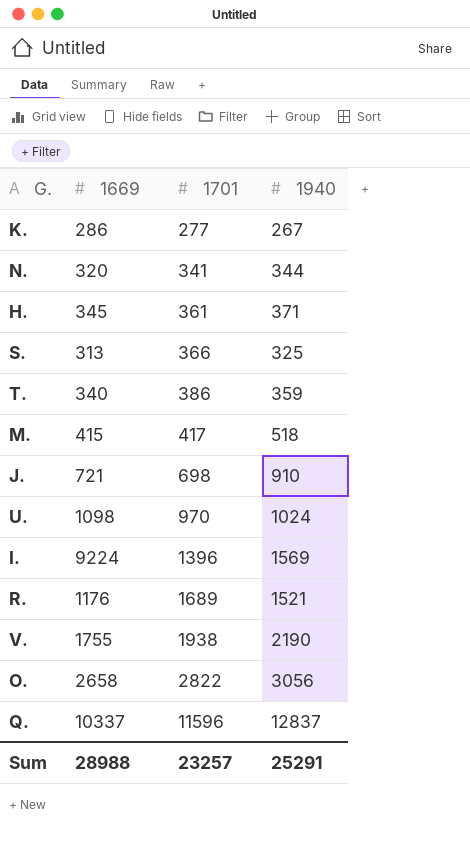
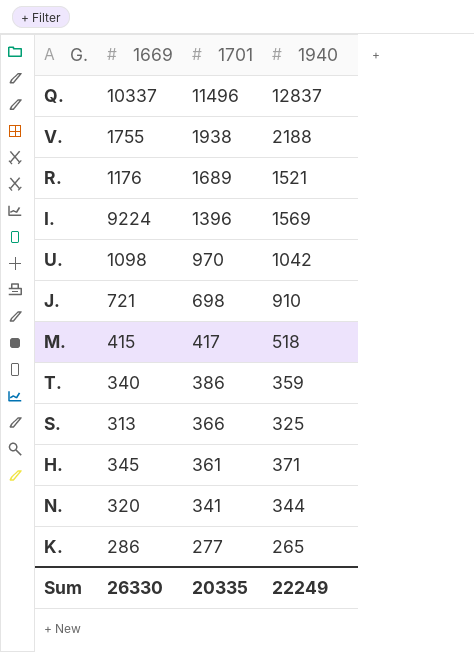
row order: 1701 ascending -> 1701 descending
row O.: 2658 | 2822 | 3056 -> none
Q. | 1701: 11596 -> 11496
V. | 1940: 2190 -> 2188
U. | 1940: 1024 -> 1042
K. | 1940: 267 -> 265
Sum | 1669: 28988 -> 26330
Sum | 1701: 23257 -> 20335
Sum | 1940: 25291 -> 22249

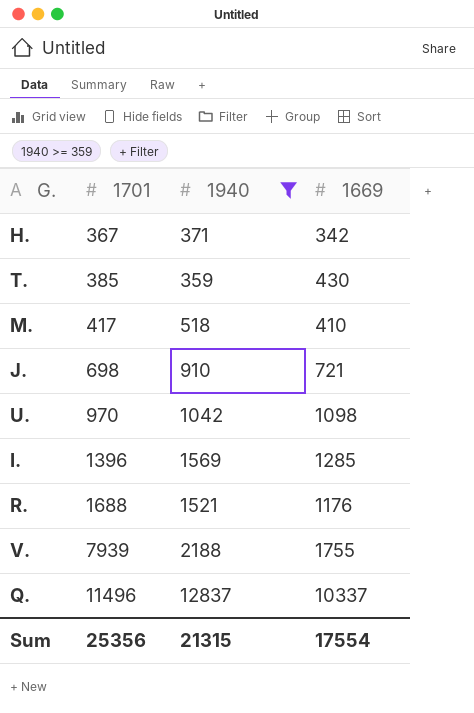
filter: none -> 1940 >= 359
row order: 1701 descending -> 1701 ascending
column 1669 | position: 2 -> 4
H. | 1701: 361 -> 367
H. | 1669: 345 -> 342
T. | 1701: 386 -> 385
T. | 1669: 340 -> 430
M. | 1669: 415 -> 410
I. | 1669: 9224 -> 1285
R. | 1701: 1689 -> 1688
V. | 1701: 1938 -> 7939
Sum | 1701: 20335 -> 25356
Sum | 1940: 22249 -> 21315
Sum | 1669: 26330 -> 17554

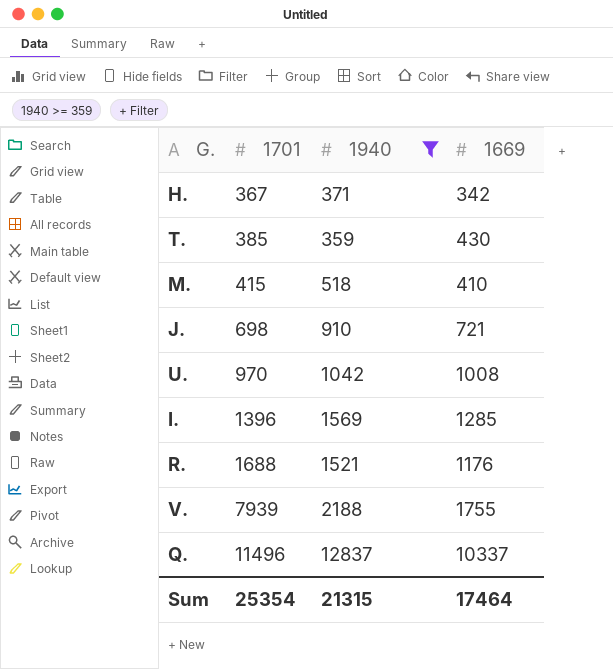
M. | 1701: 417 -> 415
U. | 1669: 1098 -> 1008
Sum | 1701: 25356 -> 25354
Sum | 1669: 17554 -> 17464

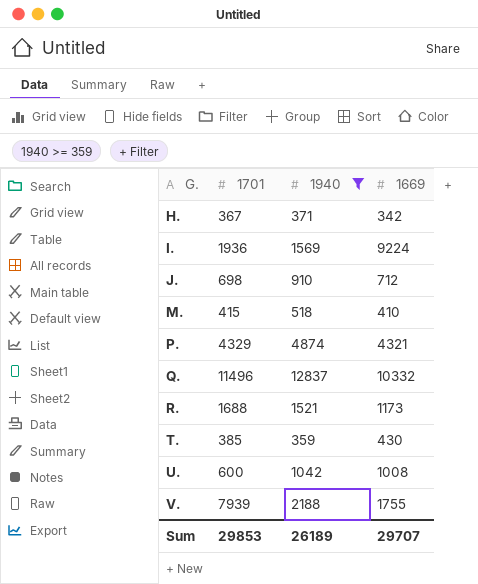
row order: 1701 ascending -> G. ascending
I. | 1701: 1396 -> 1936
I. | 1669: 1285 -> 9224
J. | 1669: 721 -> 712
row P.: none -> 4329 | 4874 | 4321
Q. | 1669: 10337 -> 10332
R. | 1669: 1176 -> 1173
U. | 1701: 970 -> 600
Sum | 1701: 25354 -> 29853
Sum | 1940: 21315 -> 26189
Sum | 1669: 17464 -> 29707

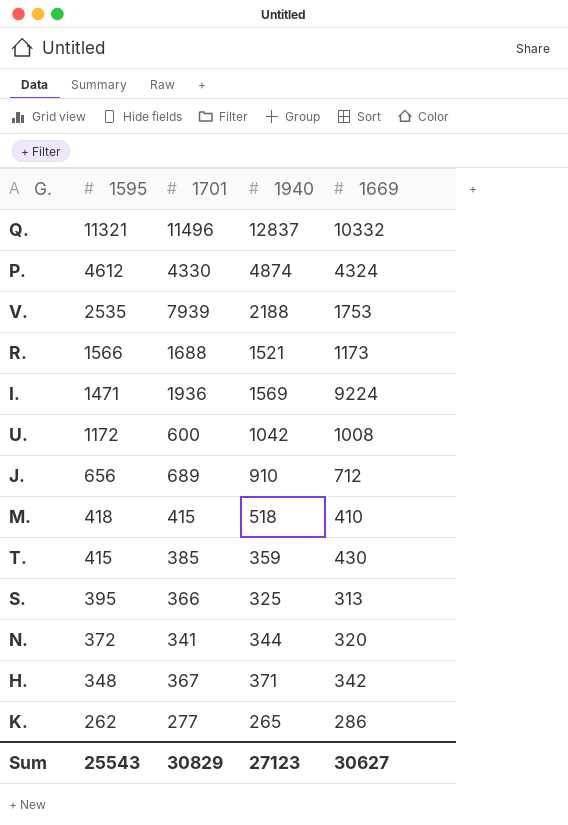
filter: 1940 >= 359 -> none
row order: G. ascending -> 1595 descending
column 1595 | position: none -> 2
P. | 1701: 4329 -> 4330
P. | 1669: 4321 -> 4324
V. | 1669: 1755 -> 1753
J. | 1701: 698 -> 689
Sum | 1701: 29853 -> 30829
Sum | 1940: 26189 -> 27123
Sum | 1669: 29707 -> 30627

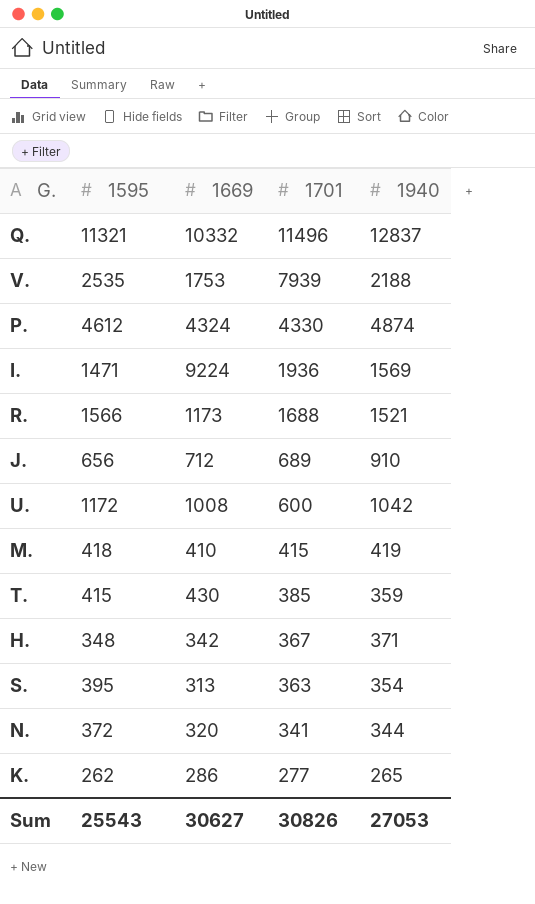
row order: 1595 descending -> 1701 descending
column 1669 | position: 5 -> 3
M. | 1940: 518 -> 419
S. | 1701: 366 -> 363
S. | 1940: 325 -> 354
Sum | 1701: 30829 -> 30826
Sum | 1940: 27123 -> 27053

